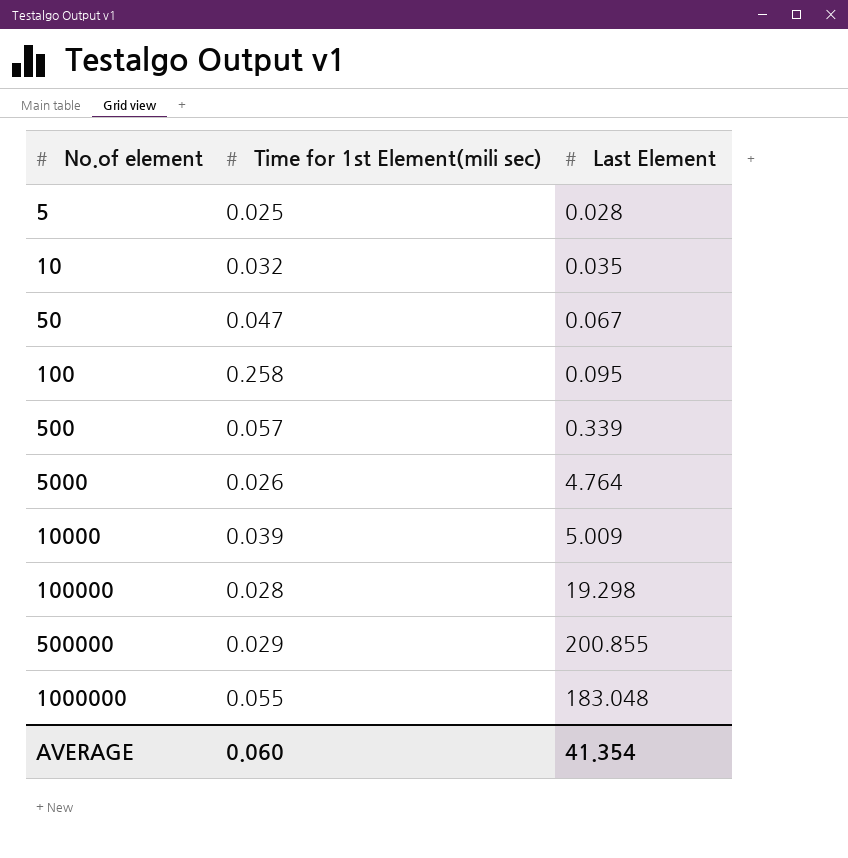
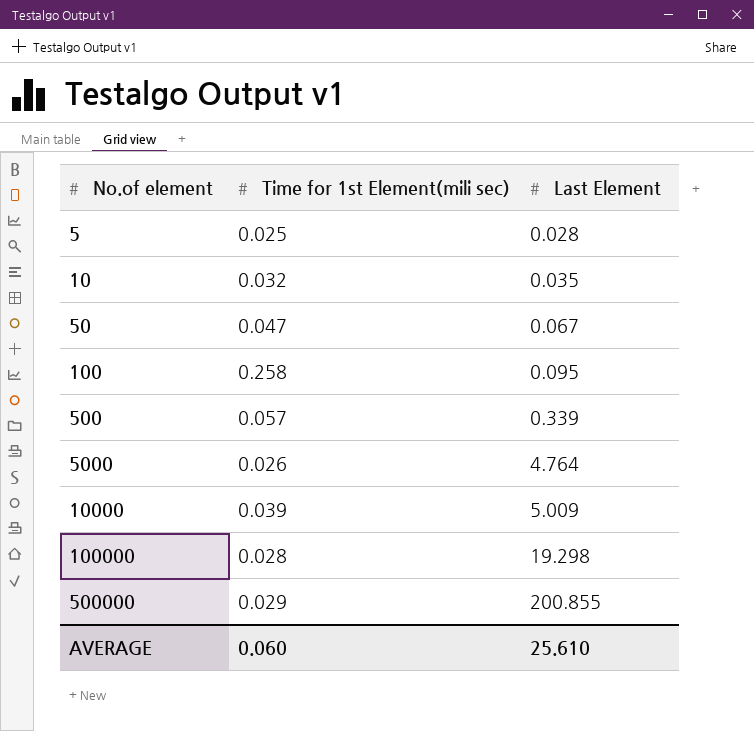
row 1000000: 0.055 | 183.048 -> none
AVERAGE | Last Element: 41.354 -> 25.610

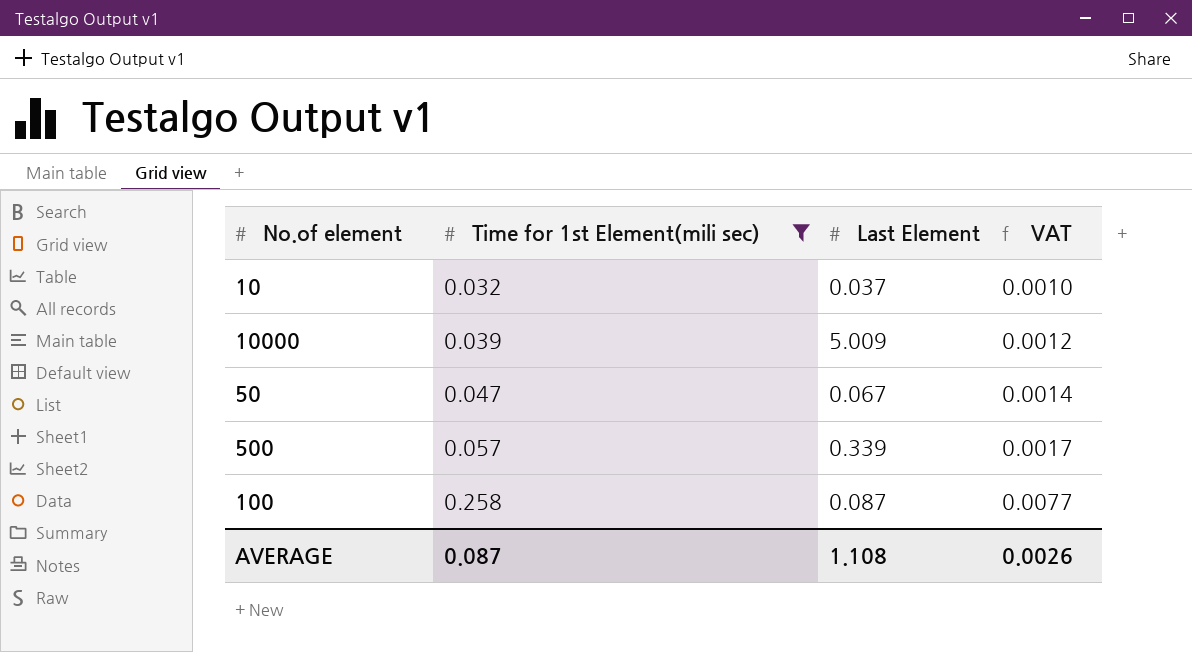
filter: none -> Time for 1st Element(mili sec) >= 0.032
row order: No.of element ascending -> Time for 1st Element(mili sec) ascending
column VAT | formula: none -> [Time for 1st Element(mili sec)] * 0.03
10 | Last Element: 0.035 -> 0.037
100 | Last Element: 0.095 -> 0.087
AVERAGE | Time for 1st Element(mili sec): 0.060 -> 0.087
AVERAGE | Last Element: 25.610 -> 1.108

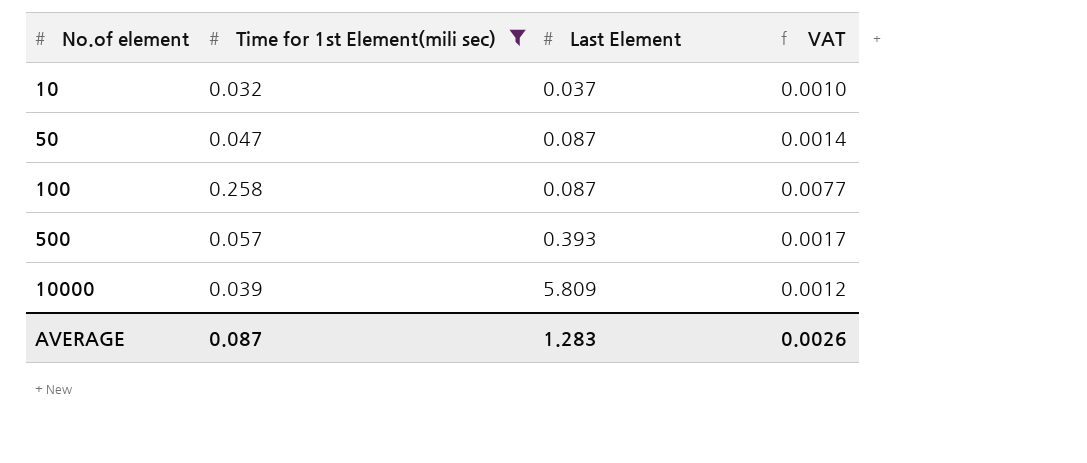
row order: Time for 1st Element(mili sec) ascending -> No.of element ascending
50 | Last Element: 0.067 -> 0.087
500 | Last Element: 0.339 -> 0.393
10000 | Last Element: 5.009 -> 5.809
AVERAGE | Last Element: 1.108 -> 1.283

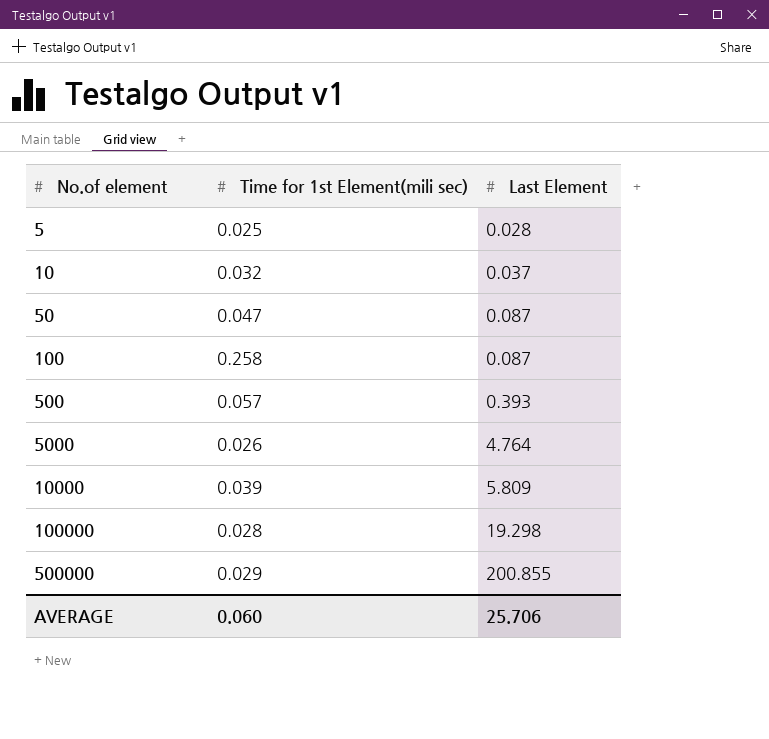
filter: Time for 1st Element(mili sec) >= 0.032 -> none
column VAT | formula: [Time for 1st Element(mili sec)] * 0.03 -> none
AVERAGE | Time for 1st Element(mili sec): 0.087 -> 0.060
AVERAGE | Last Element: 1.283 -> 25.706

